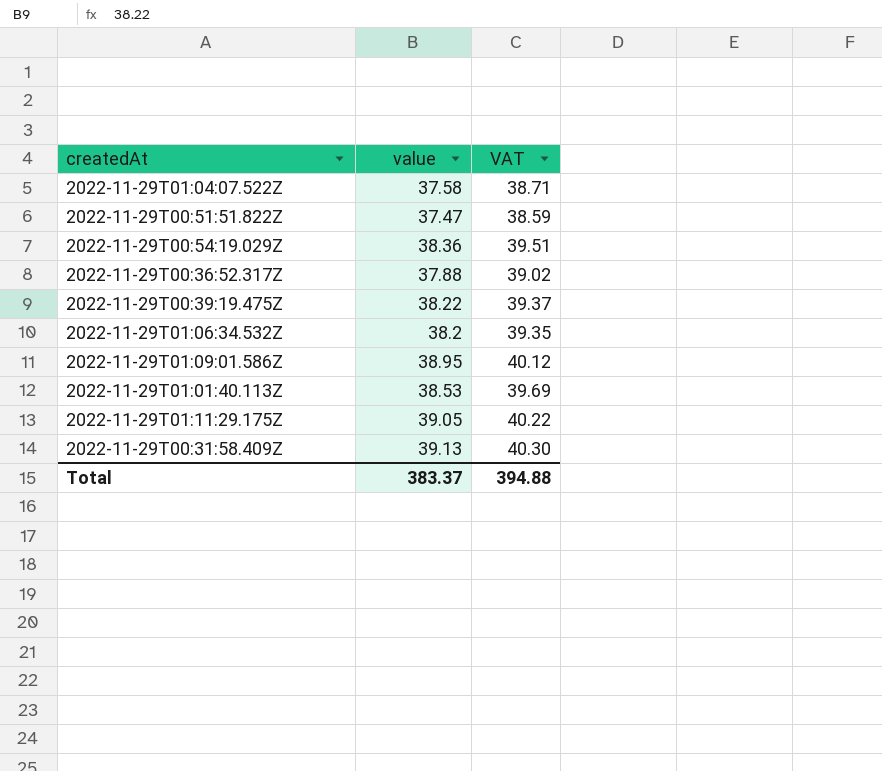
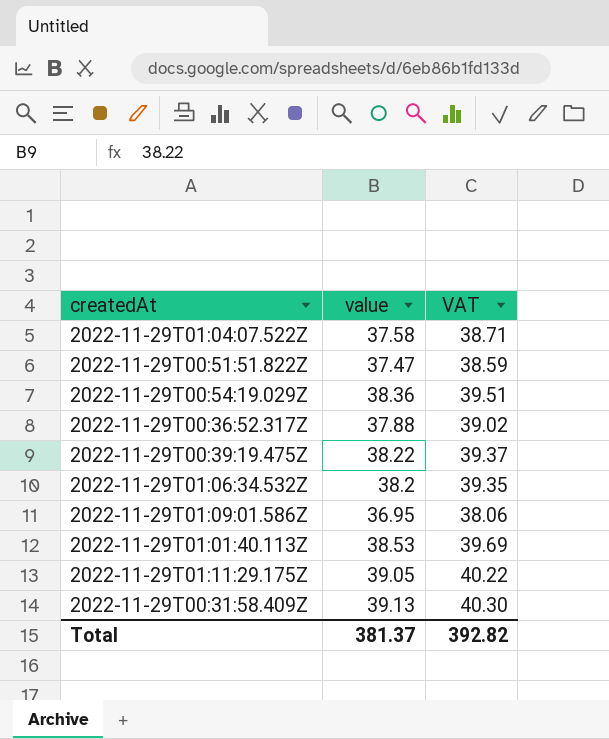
2022-11-29T01:09:01.586Z | value: 38.95 -> 36.95
2022-11-29T01:09:01.586Z | VAT: 40.12 -> 38.06
Total | value: 383.37 -> 381.37
Total | VAT: 394.88 -> 392.82

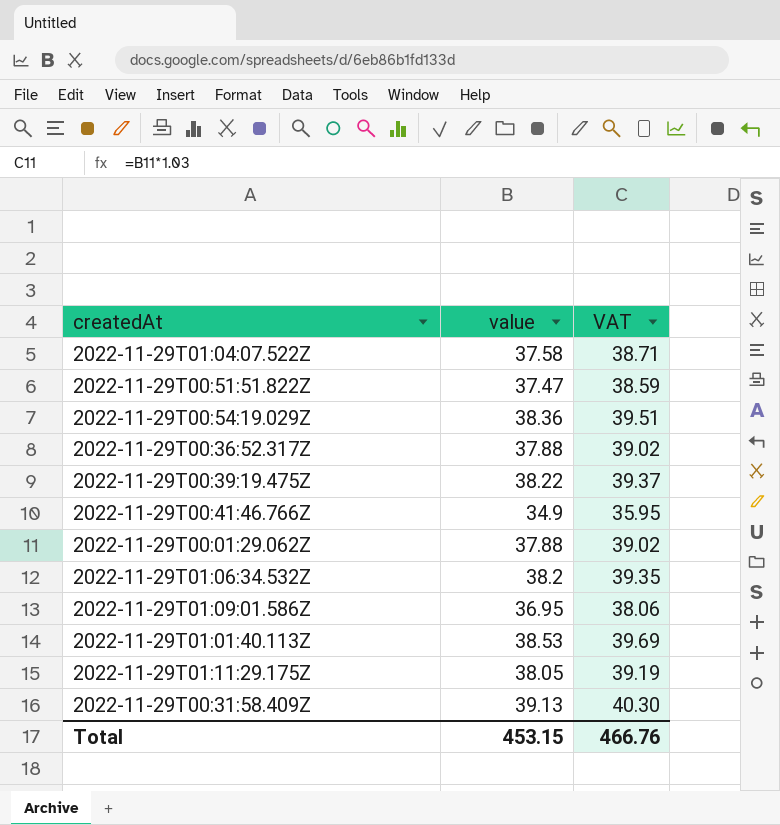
row 2022-11-29T00:41:46.766Z: none -> 34.9 | 35.95
row 2022-11-29T00:01:29.062Z: none -> 37.88 | 39.02
2022-11-29T01:11:29.175Z | value: 39.05 -> 38.05
2022-11-29T01:11:29.175Z | VAT: 40.22 -> 39.19
Total | value: 381.37 -> 453.15
Total | VAT: 392.82 -> 466.76

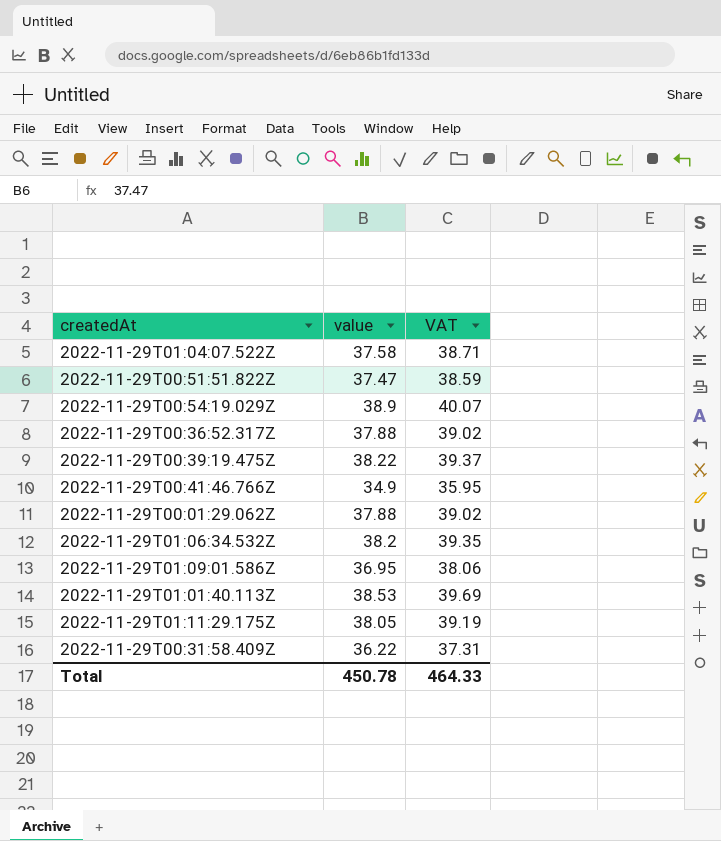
2022-11-29T00:54:19.029Z | value: 38.36 -> 38.9
2022-11-29T00:54:19.029Z | VAT: 39.51 -> 40.07
2022-11-29T00:31:58.409Z | value: 39.13 -> 36.22
2022-11-29T00:31:58.409Z | VAT: 40.30 -> 37.31
Total | value: 453.15 -> 450.78
Total | VAT: 466.76 -> 464.33

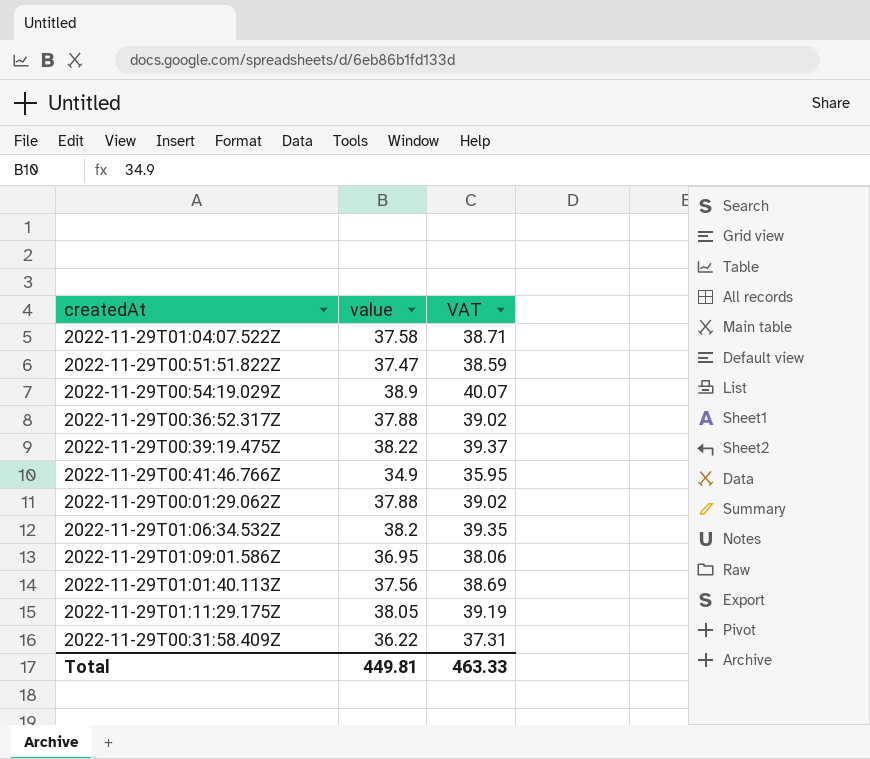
2022-11-29T01:01:40.113Z | value: 38.53 -> 37.56
2022-11-29T01:01:40.113Z | VAT: 39.69 -> 38.69
Total | value: 450.78 -> 449.81
Total | VAT: 464.33 -> 463.33

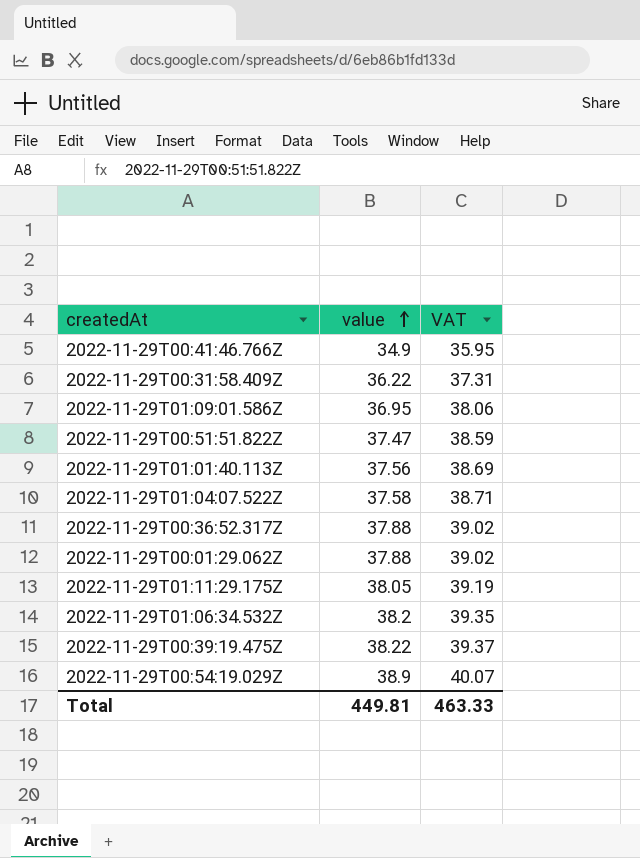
row order: none -> value ascending

